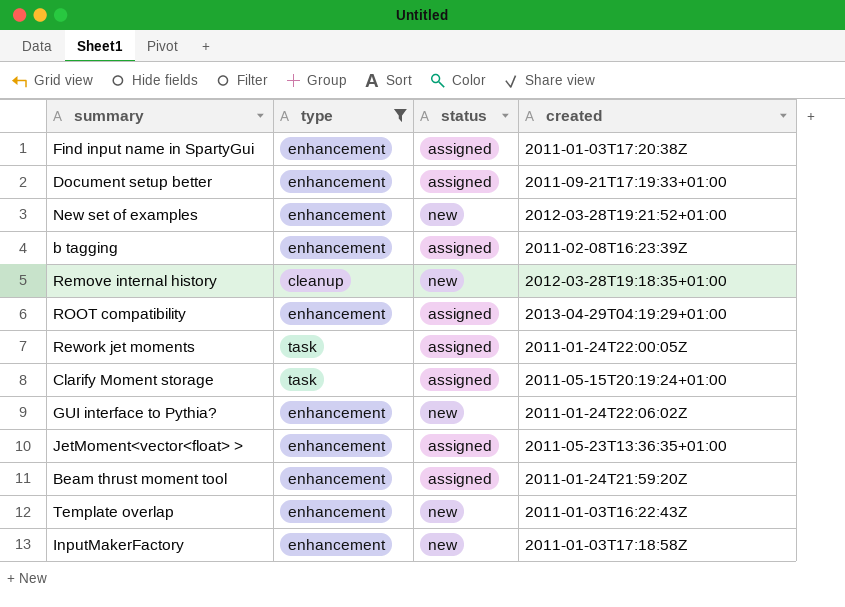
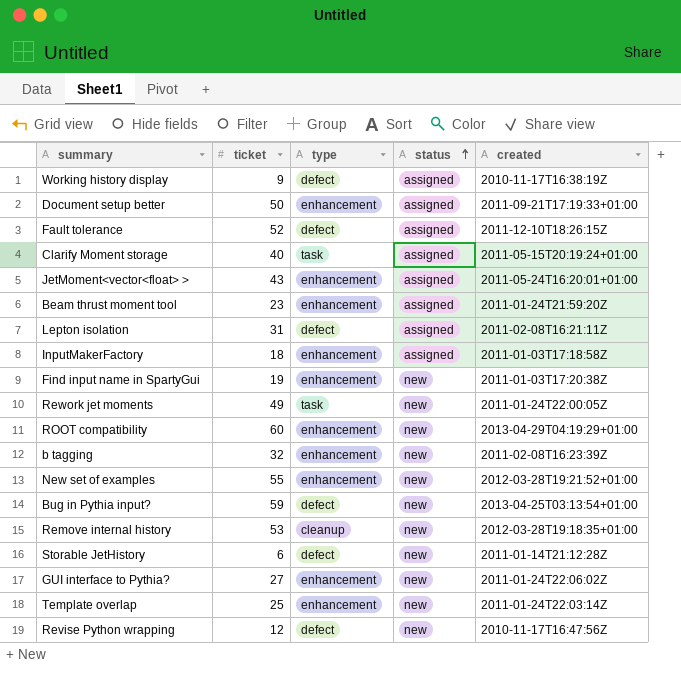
filter: type != defect -> none
row order: none -> status ascending
column ticket | position: none -> 2
JetMoment<vector<float> > | created: 2011-05-23T13:36:35+01:00 -> 2011-05-24T16:20:01+01:00
InputMakerFactory | status: new -> assigned
Find input name in SpartyGui | status: assigned -> new
Rework jet moments | status: assigned -> new
ROOT compatibility | status: assigned -> new
b tagging | status: assigned -> new
Template overlap | created: 2011-01-03T16:22:43Z -> 2011-01-24T22:03:14Z

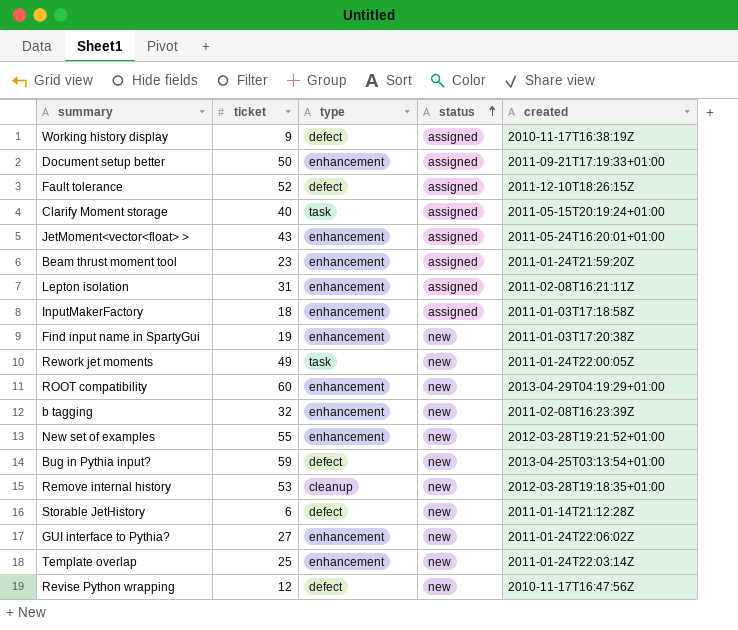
Lepton isolation | type: defect -> enhancement

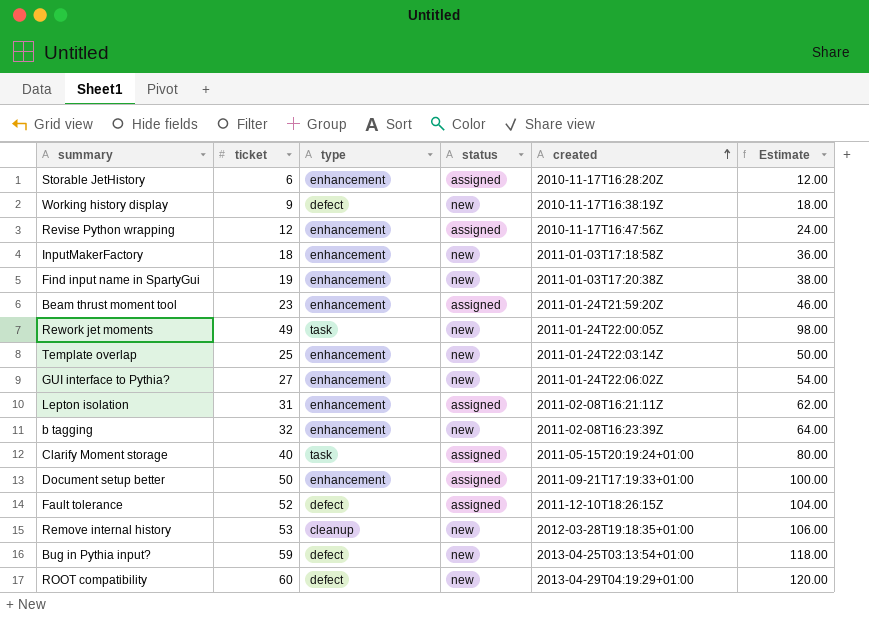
row order: status ascending -> created ascending
column Estimate | formula: none -> [ticket] * 2
row JetMoment<vector<float> >: 43 | enhancement | assigned | 2011-05-24T16:20:01+01:00 -> none
row New set of examples: 55 | enhancement | new | 2012-03-28T19:21:52+01:00 -> none
Storable JetHistory | type: defect -> enhancement
Storable JetHistory | status: new -> assigned
Storable JetHistory | created: 2011-01-14T21:12:28Z -> 2010-11-17T16:28:20Z
Working history display | status: assigned -> new
Revise Python wrapping | type: defect -> enhancement
Revise Python wrapping | status: new -> assigned
InputMakerFactory | status: assigned -> new
ROOT compatibility | type: enhancement -> defect

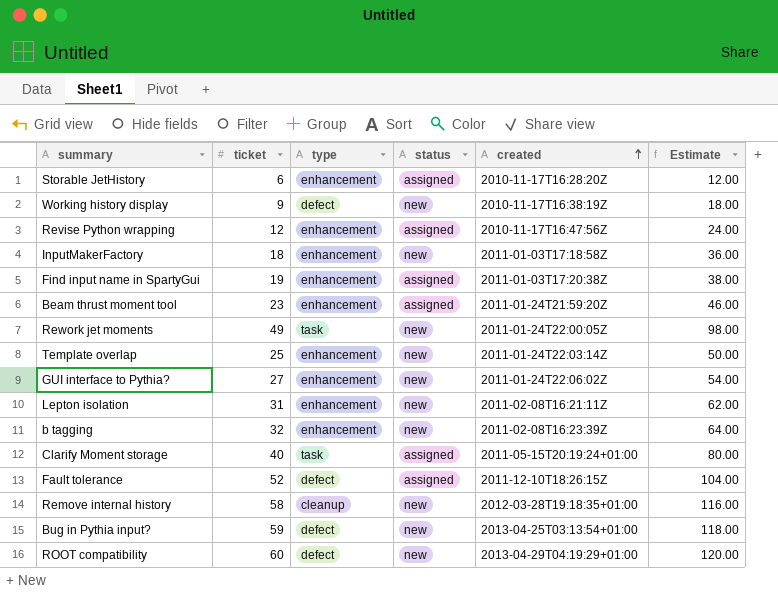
row Document setup better: 50 | enhancement | assigned | 2011-09-21T17:19:33+01:00 | 100.00 -> none
Find input name in SpartyGui | status: new -> assigned
Lepton isolation | status: assigned -> new
Remove internal history | ticket: 53 -> 58
Remove internal history | Estimate: 106.00 -> 116.00

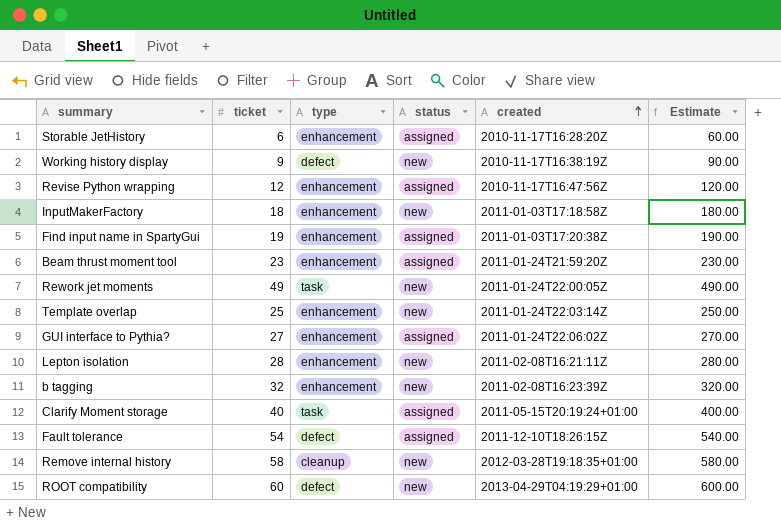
column Estimate | formula: [ticket] * 2 -> [ticket] * 10
row Bug in Pythia input?: 59 | defect | new | 2013-04-25T03:13:54+01:00 | 118.00 -> none
GUI interface to Pythia? | status: new -> assigned
Lepton isolation | ticket: 31 -> 28
Fault tolerance | ticket: 52 -> 54

